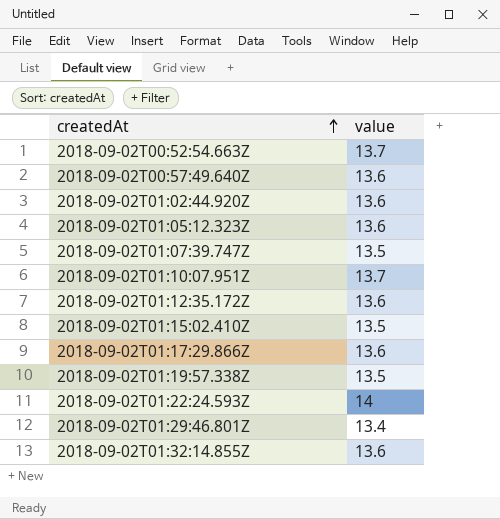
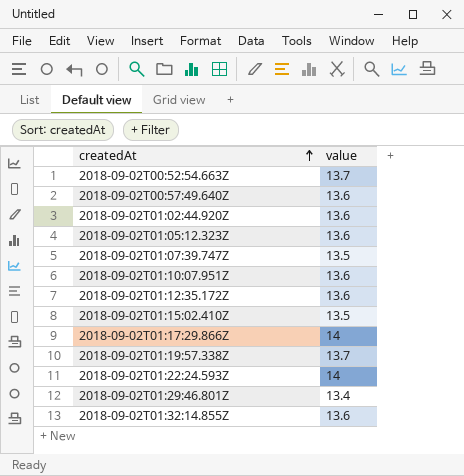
2018-09-02T01:10:07.951Z | value: 13.7 -> 13.6
2018-09-02T01:17:29.866Z | value: 13.6 -> 14
2018-09-02T01:19:57.338Z | value: 13.5 -> 13.7

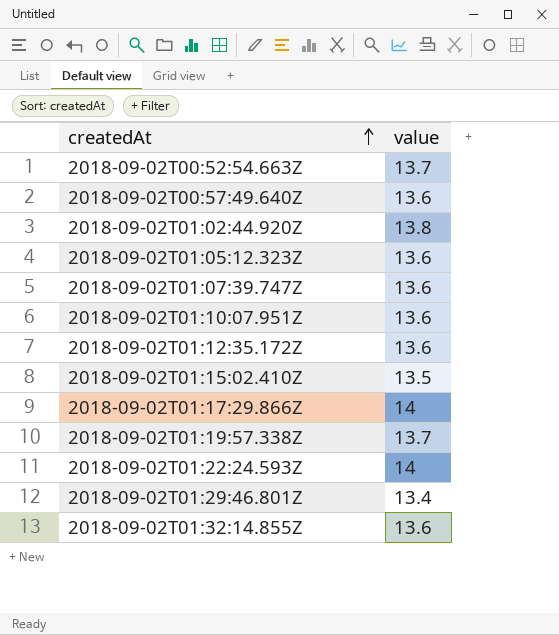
2018-09-02T01:02:44.920Z | value: 13.6 -> 13.8
2018-09-02T01:07:39.747Z | value: 13.5 -> 13.6

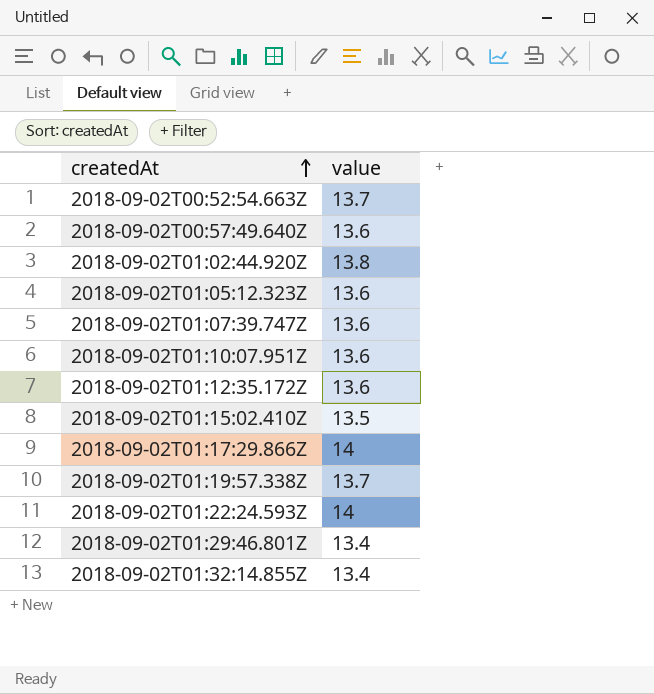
2018-09-02T01:32:14.855Z | value: 13.6 -> 13.4

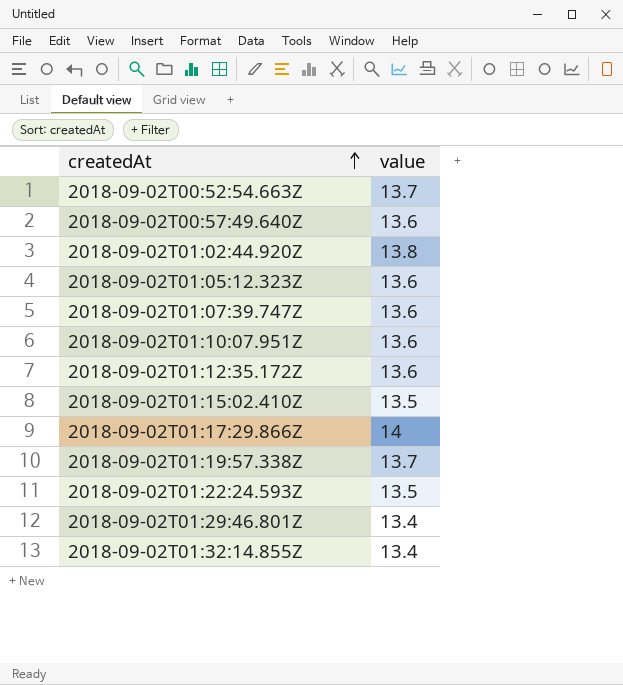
2018-09-02T01:22:24.593Z | value: 14 -> 13.5

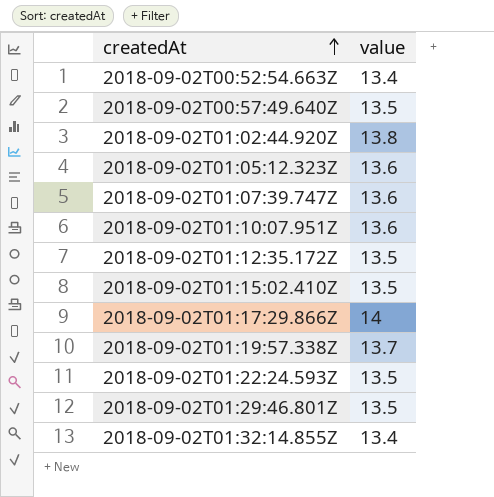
2018-09-02T00:52:54.663Z | value: 13.7 -> 13.4
2018-09-02T00:57:49.640Z | value: 13.6 -> 13.5
2018-09-02T01:12:35.172Z | value: 13.6 -> 13.5
2018-09-02T01:29:46.801Z | value: 13.4 -> 13.5

